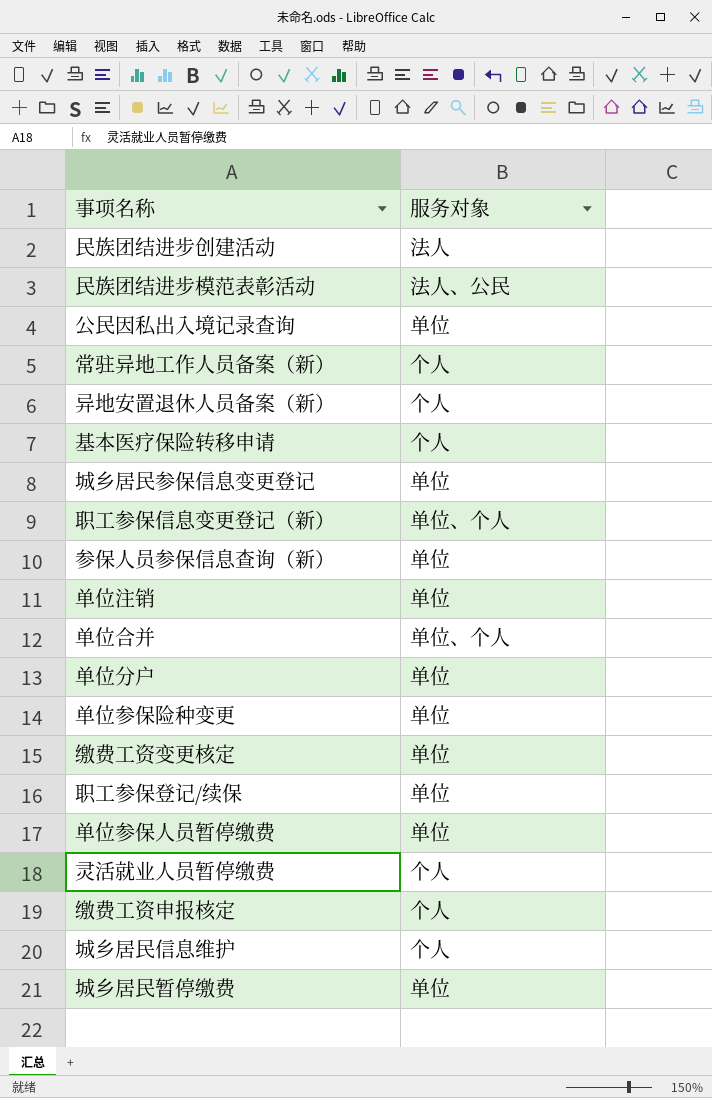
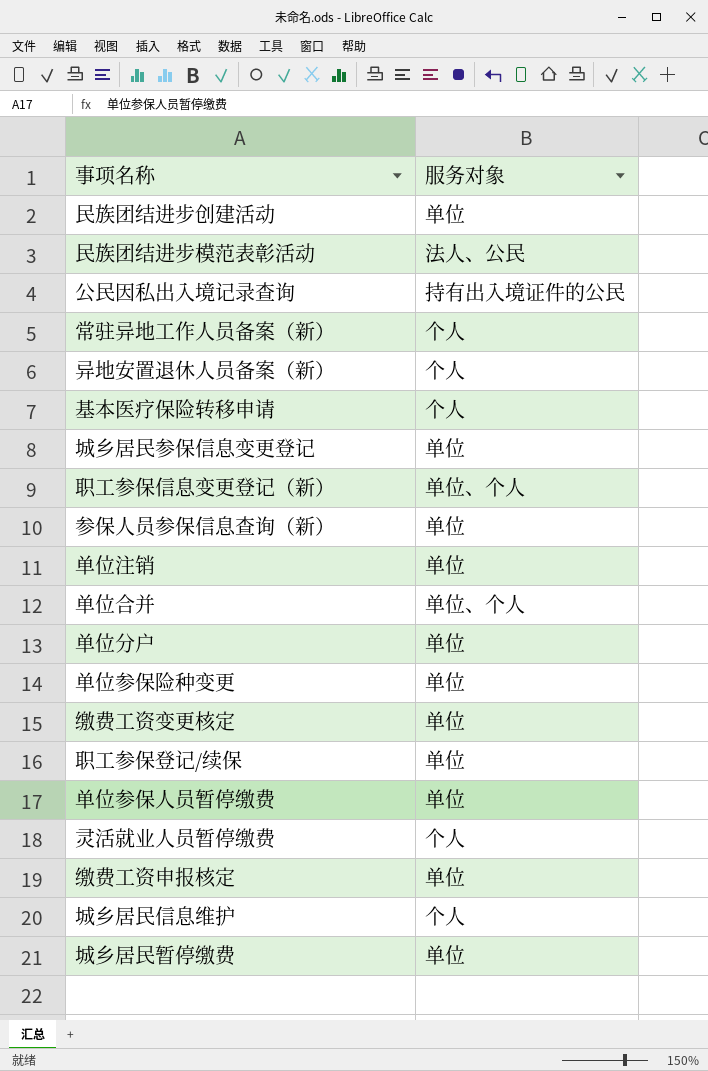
民族团结进步创建活动 | 服务对象: 法人 -> 单位
公民因私出入境记录查询 | 服务对象: 单位 -> 持有出入境证件的公民
缴费工资申报核定 | 服务对象: 个人 -> 单位

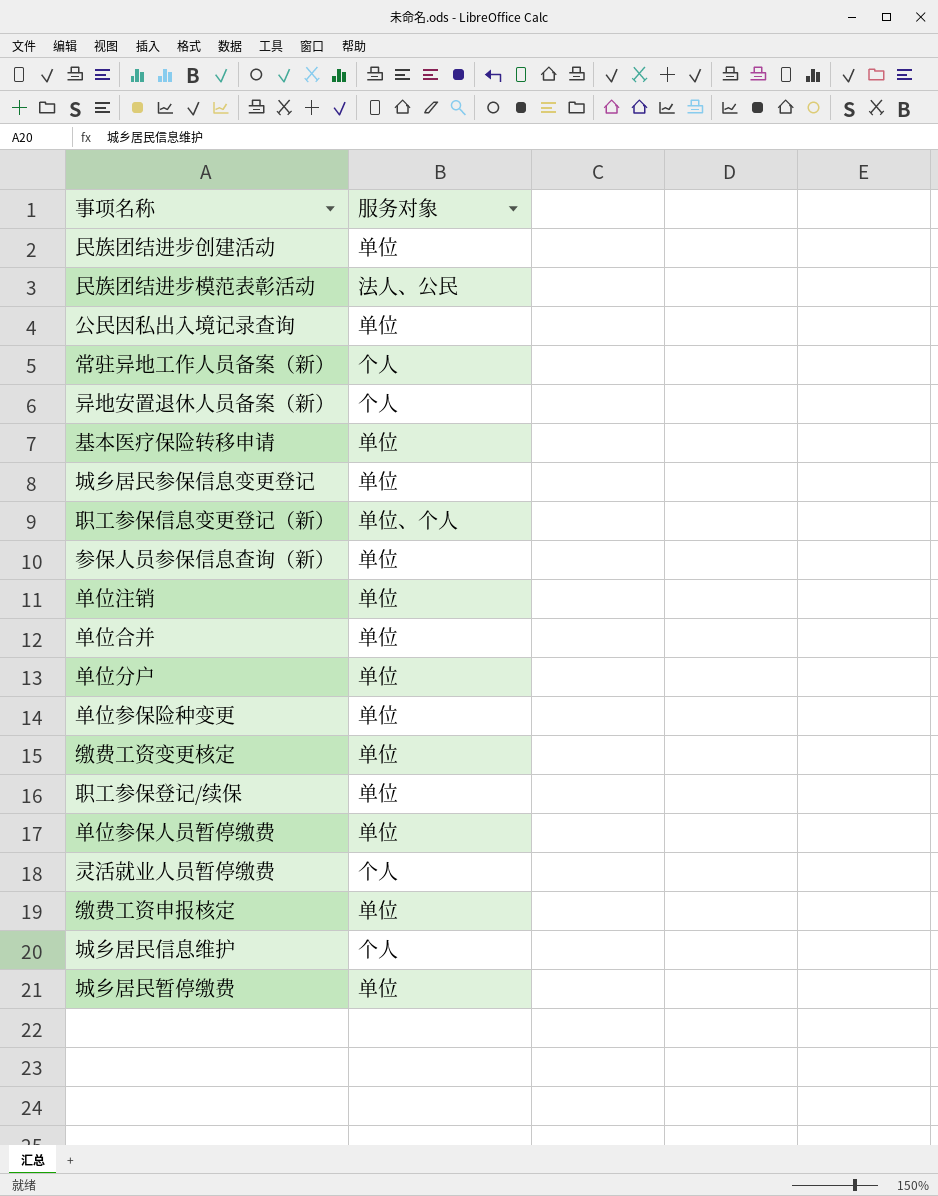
公民因私出入境记录查询 | 服务对象: 持有出入境证件的公民 -> 单位
基本医疗保险转移申请 | 服务对象: 个人 -> 单位
单位合并 | 服务对象: 单位、个人 -> 单位

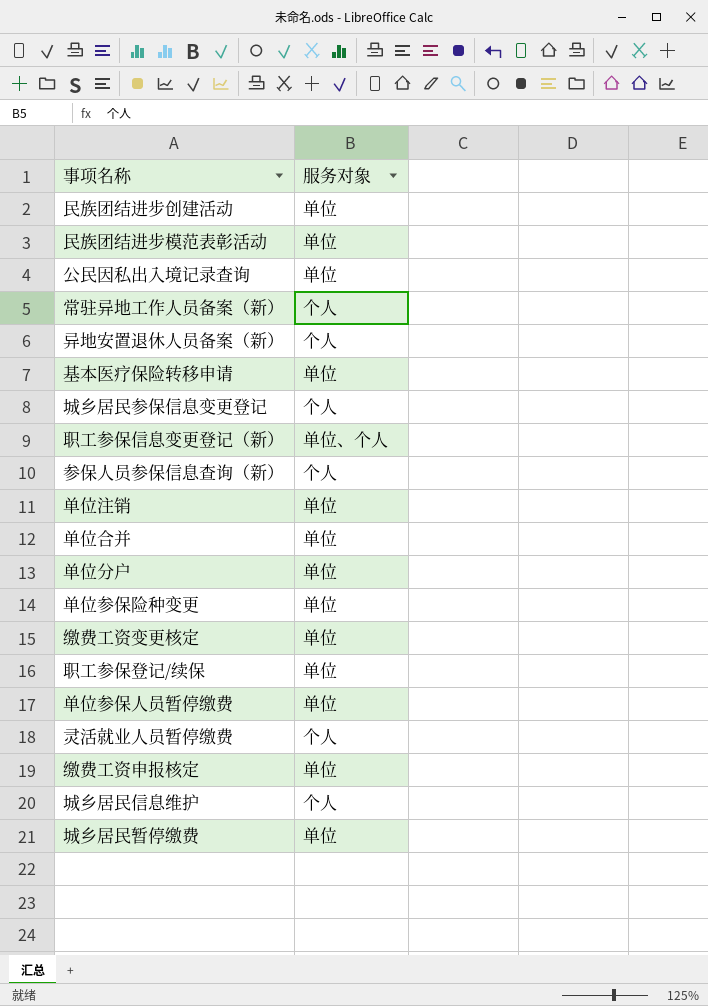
民族团结进步模范表彰活动 | 服务对象: 法人、公民 -> 单位
城乡居民参保信息变更登记 | 服务对象: 单位 -> 个人
参保人员参保信息查询（新） | 服务对象: 单位 -> 个人

